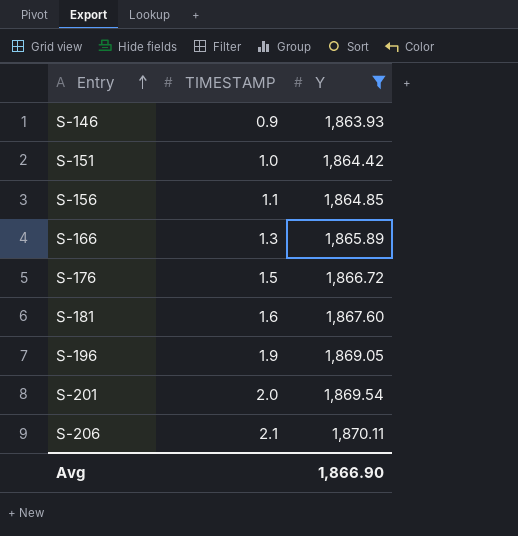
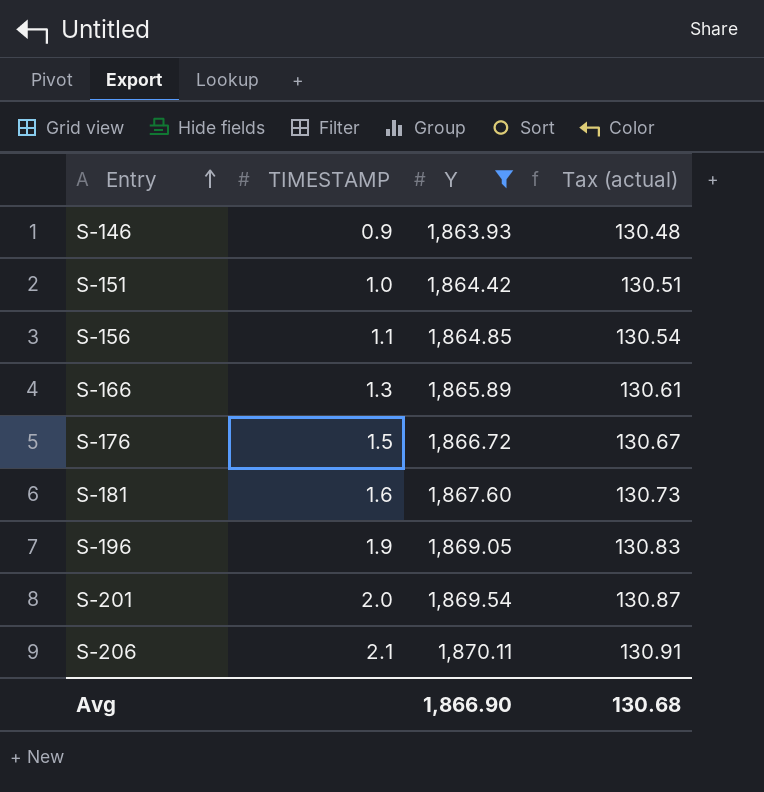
column Tax (actual) | formula: none -> [Y] * 0.07

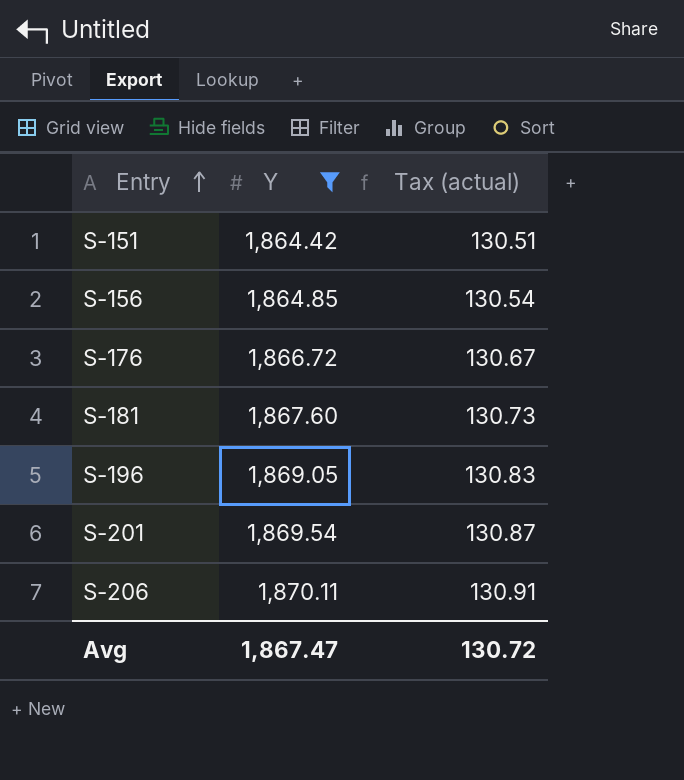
column TIMESTAMP | position: 2 -> none
row S-146: 0.9 | 1,863.93 | 130.48 -> none
row S-166: 1.3 | 1,865.89 | 130.61 -> none
Avg | Y: 1,866.90 -> 1,867.47
Avg | Tax (actual): 130.68 -> 130.72

